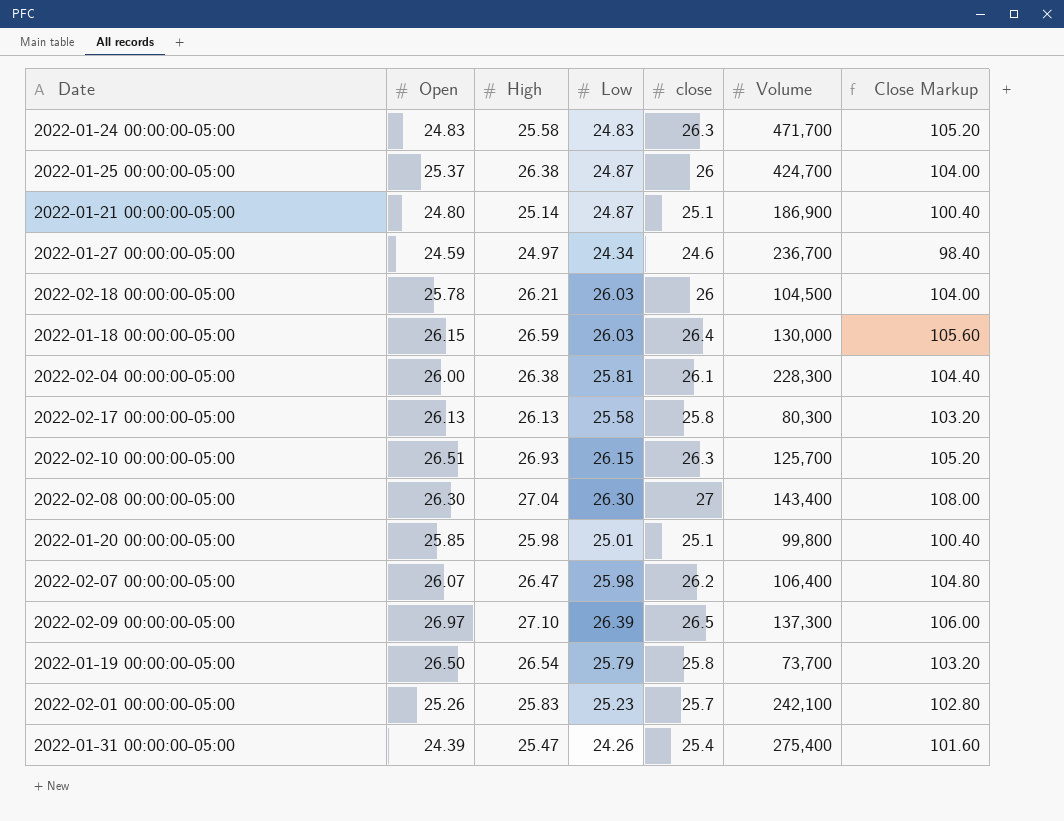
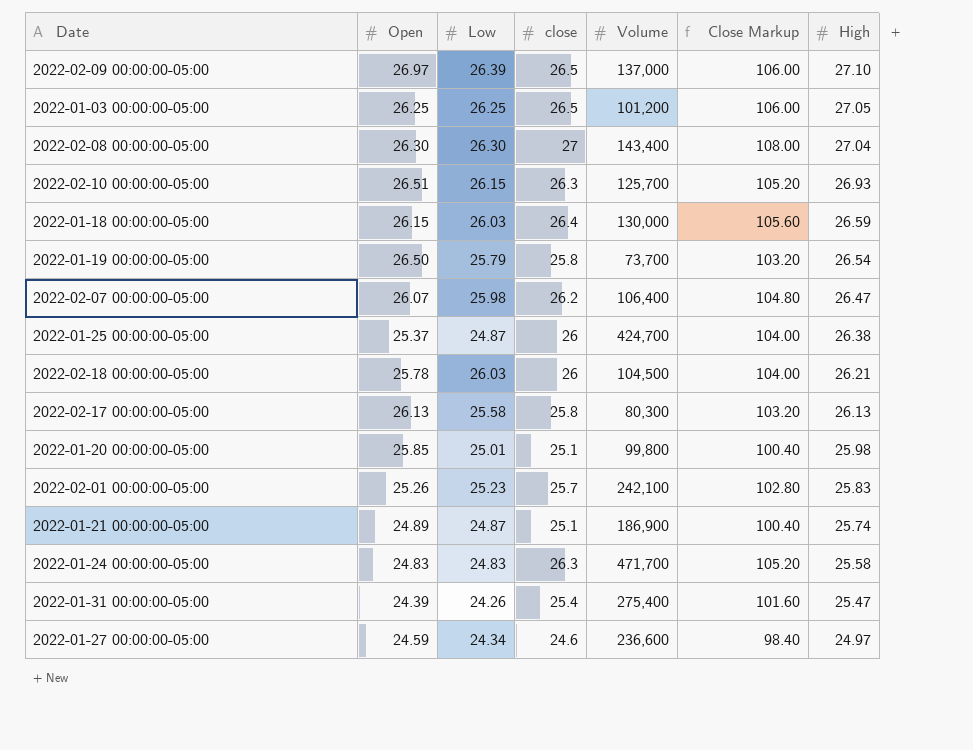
row order: none -> High descending
column High | position: 3 -> 7
row 2022-02-04 00:00:00-05:00: 26.00 | 26.38 | 25.81 | 26.1 | 228,300 | 104.40 -> none
2022-02-09 00:00:00-05:00 | Volume: 137,300 -> 137,000
row 2022-01-03 00:00:00-05:00: none -> 26.25 | 26.25 | 26.5 | 101,200 | 106.00 | 27.05
2022-01-21 00:00:00-05:00 | Open: 24.80 -> 24.89
2022-01-21 00:00:00-05:00 | High: 25.14 -> 25.74
2022-01-27 00:00:00-05:00 | Volume: 236,700 -> 236,600

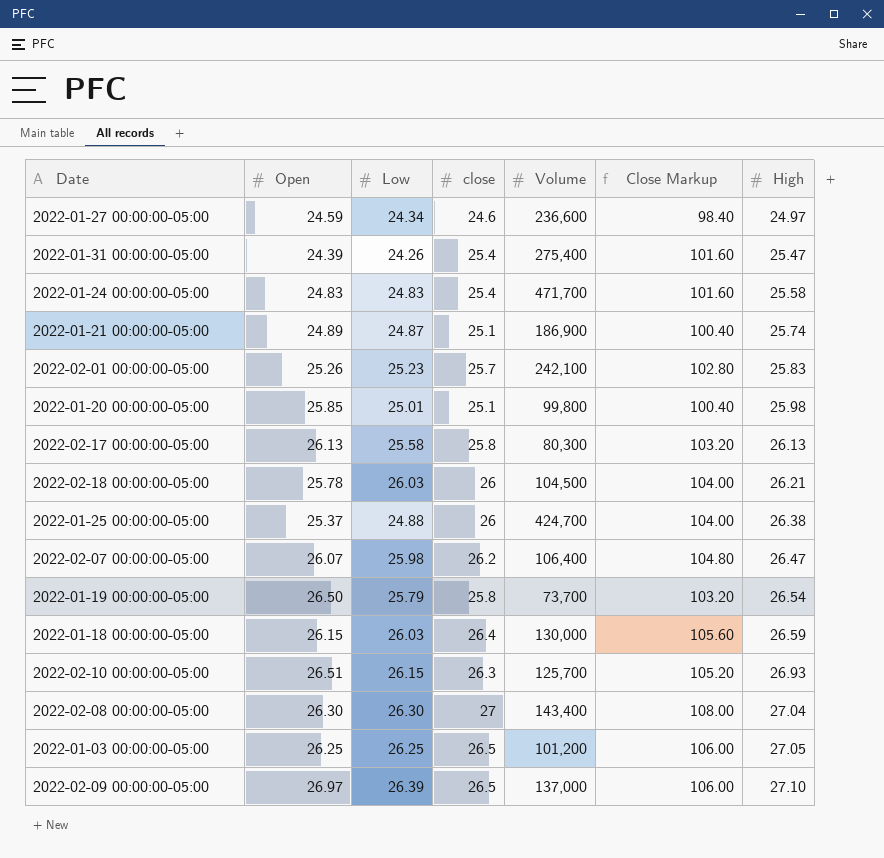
row order: High descending -> High ascending
2022-01-24 00:00:00-05:00 | close: 26.3 -> 25.4
2022-01-24 00:00:00-05:00 | Close Markup: 105.20 -> 101.60
2022-01-25 00:00:00-05:00 | Low: 24.87 -> 24.88

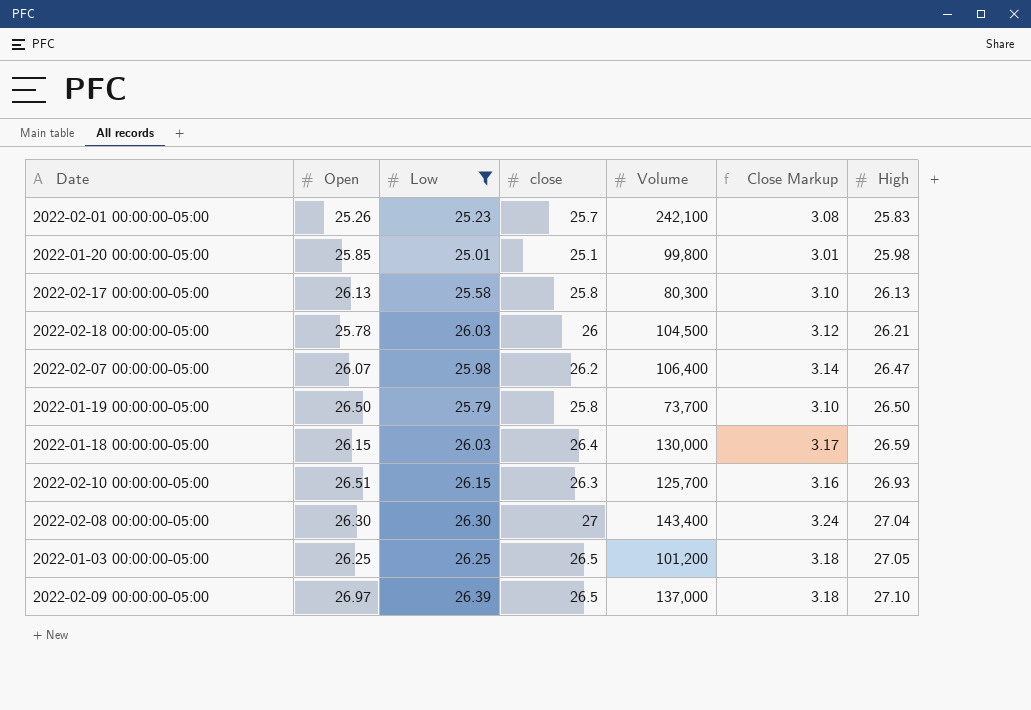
filter: none -> Low >= 25.01
column Close Markup | formula: [close] * 4 -> [close] * 0.12
2022-01-19 00:00:00-05:00 | High: 26.54 -> 26.50

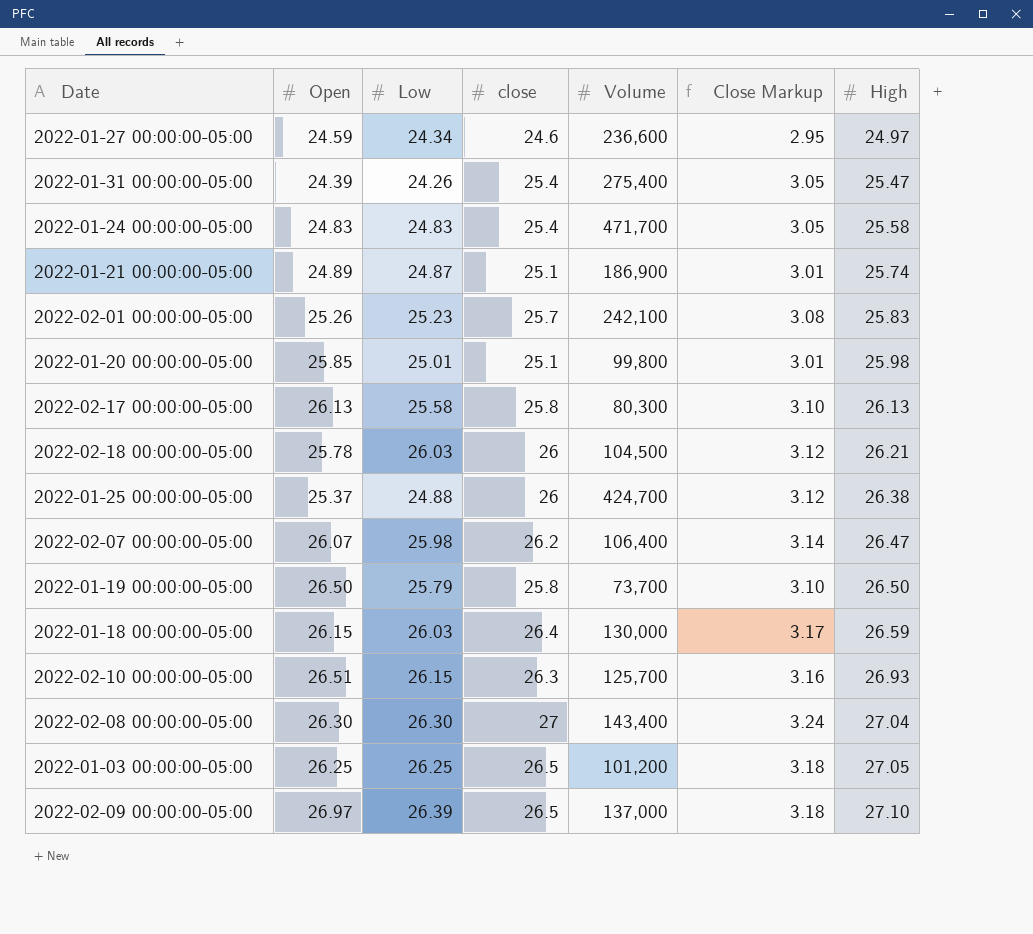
filter: Low >= 25.01 -> none

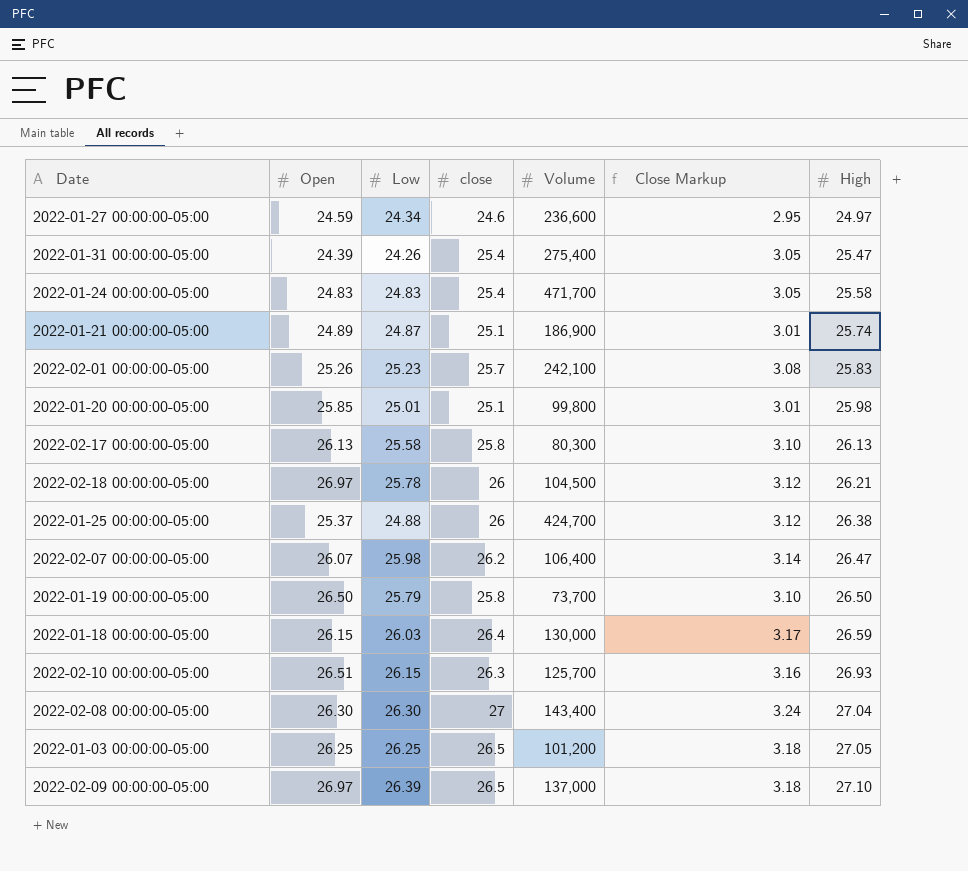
2022-02-18 00:00:00-05:00 | Open: 25.78 -> 26.97
2022-02-18 00:00:00-05:00 | Low: 26.03 -> 25.78

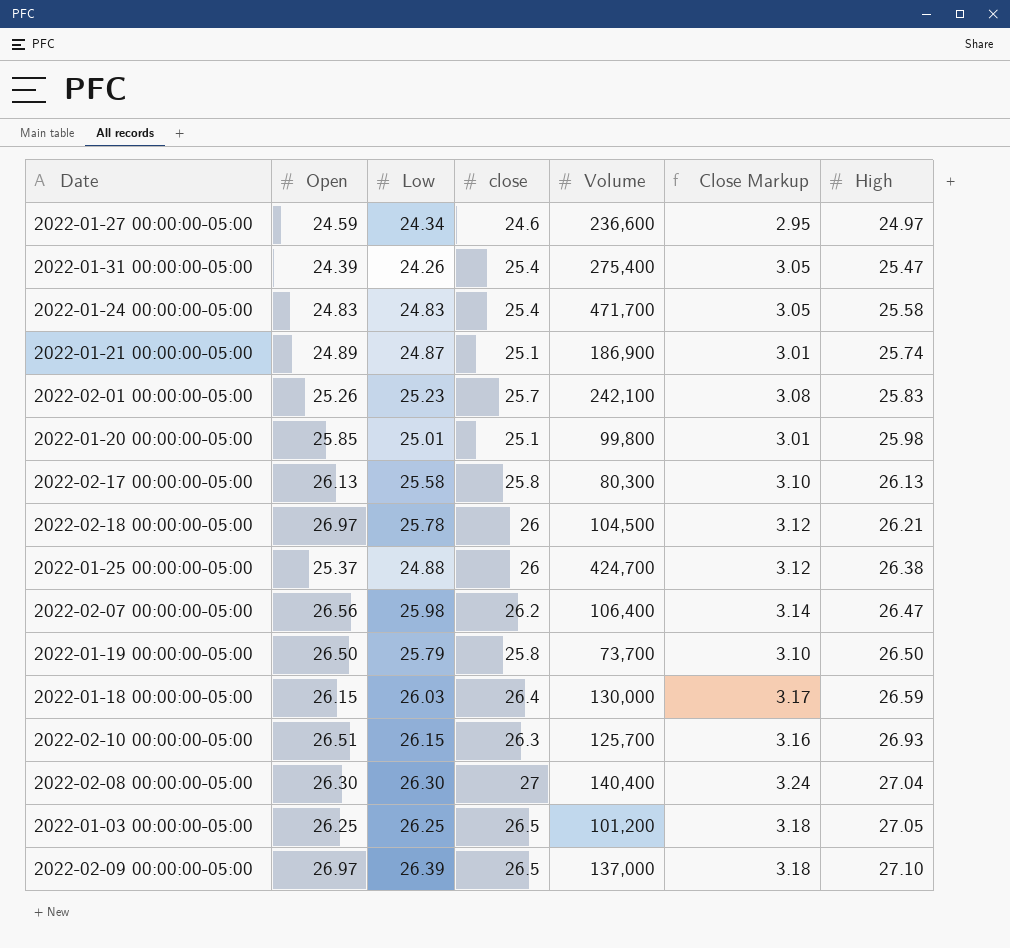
2022-02-07 00:00:00-05:00 | Open: 26.07 -> 26.56
2022-02-08 00:00:00-05:00 | Volume: 143,400 -> 140,400

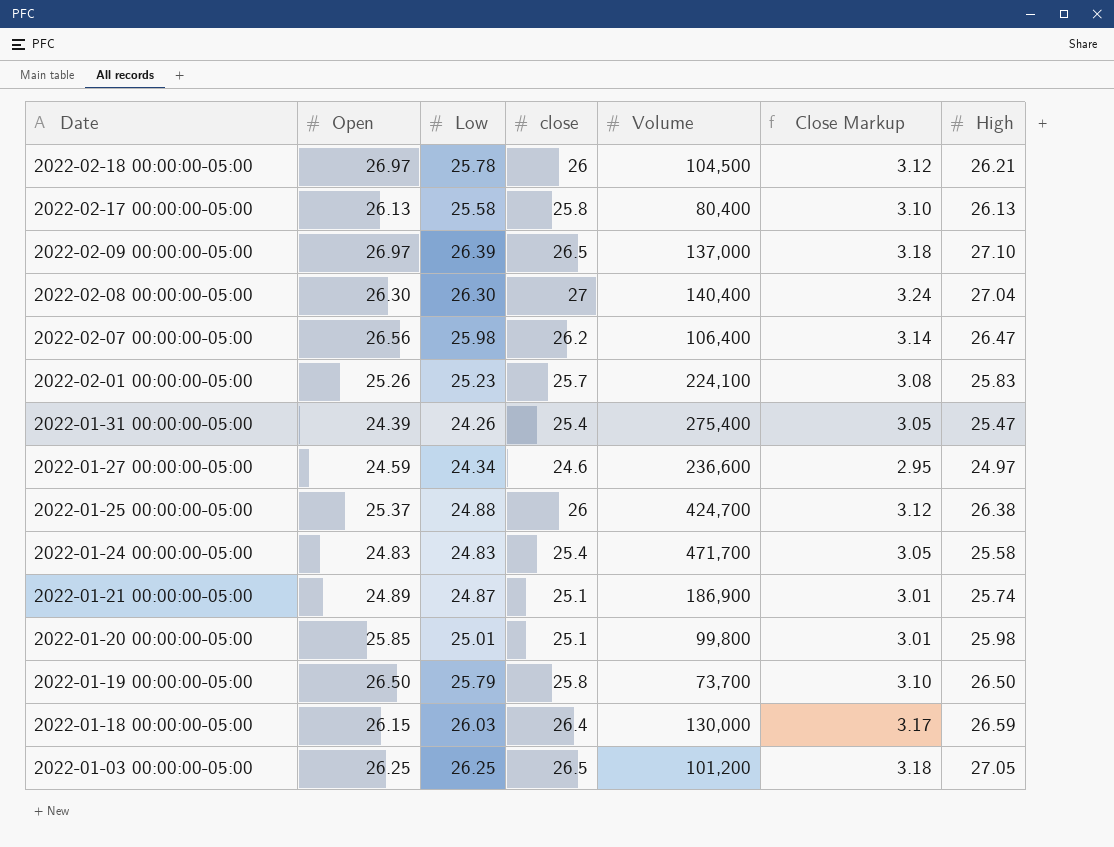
row order: High ascending -> Date descending
row 2022-02-10 00:00:00-05:00: 26.51 | 26.15 | 26.3 | 125,700 | 3.16 | 26.93 -> none
2022-02-17 00:00:00-05:00 | Volume: 80,300 -> 80,400
2022-02-01 00:00:00-05:00 | Volume: 242,100 -> 224,100

